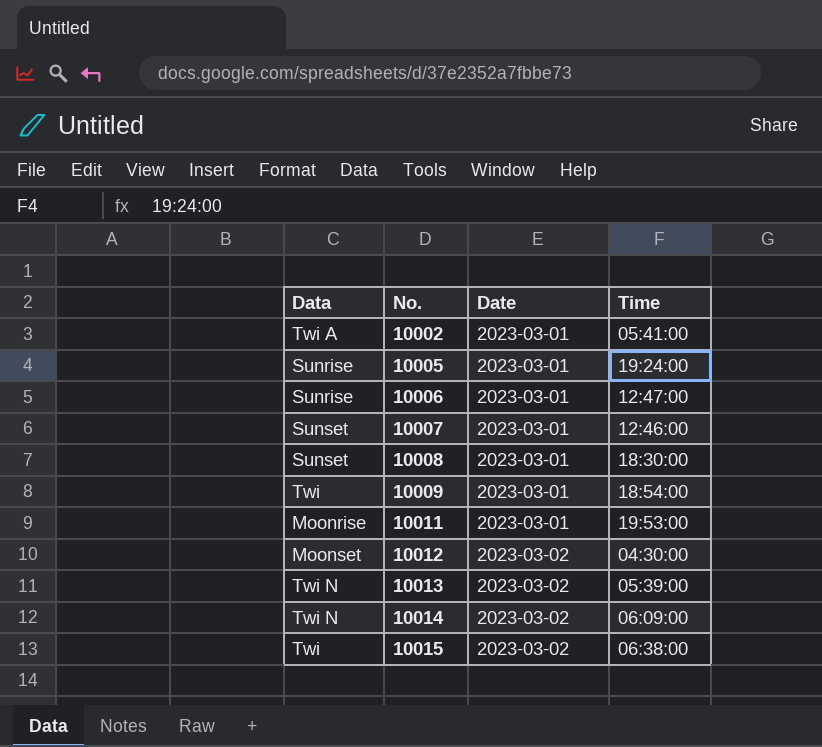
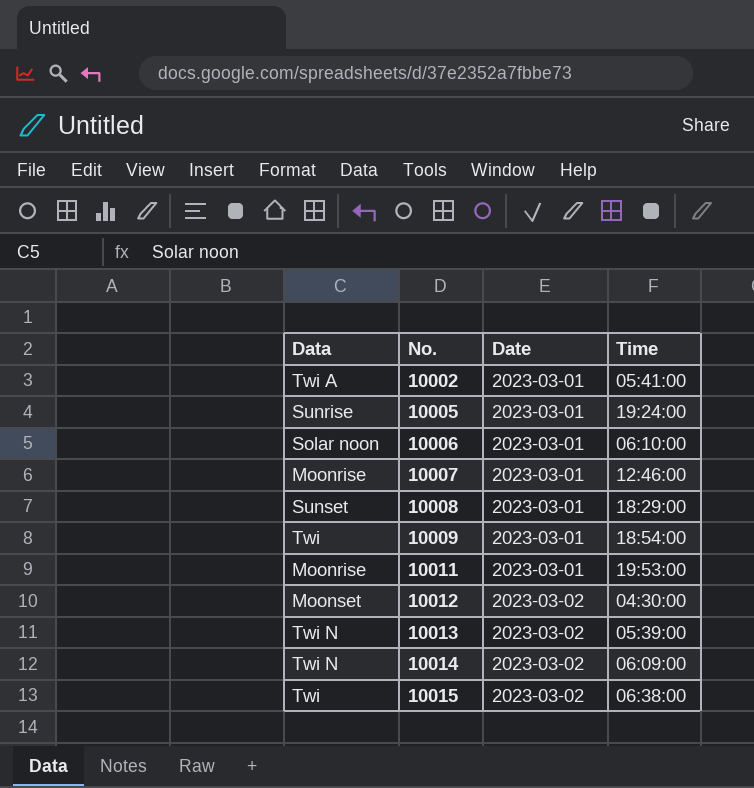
10006 | Data: Sunrise -> Solar noon
10006 | Time: 12:47:00 -> 06:10:00
10007 | Data: Sunset -> Moonrise
10008 | Time: 18:30:00 -> 18:29:00

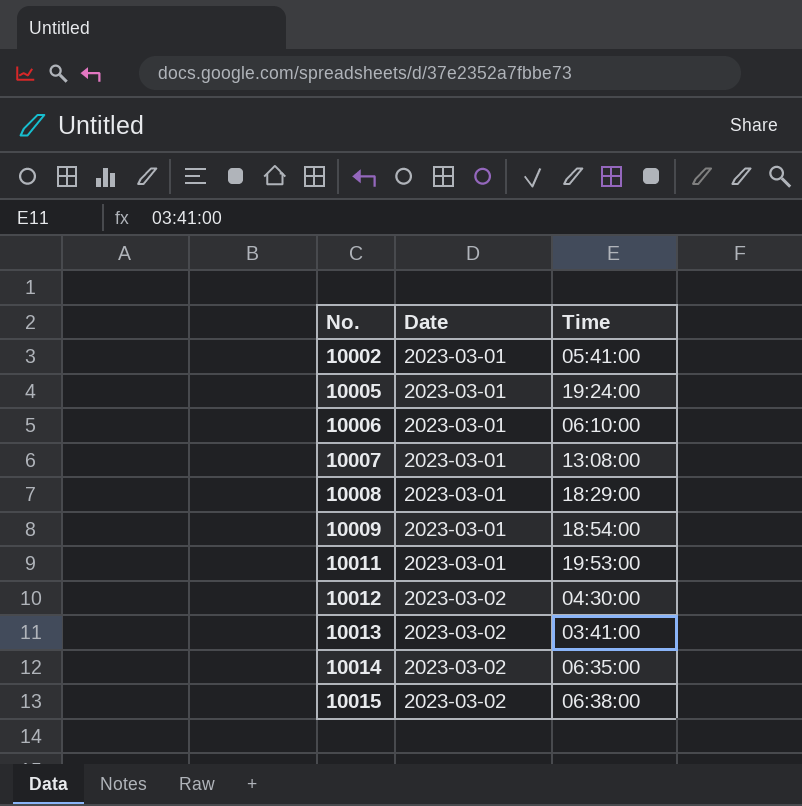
column Data | position: 1 -> none
10007 | Time: 12:46:00 -> 13:08:00
10013 | Time: 05:39:00 -> 03:41:00
10014 | Time: 06:09:00 -> 06:35:00

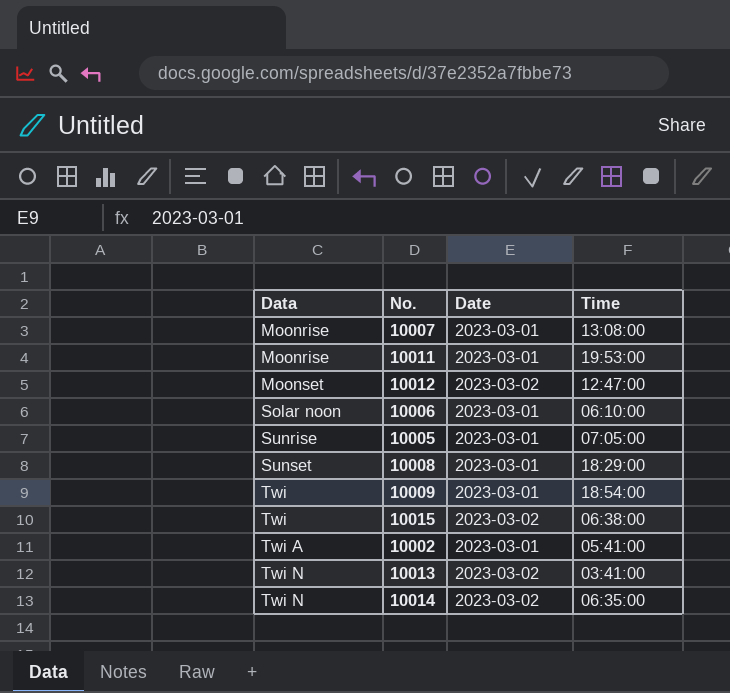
row order: No. ascending -> Data ascending
column Data | position: none -> 1
10012 | Time: 04:30:00 -> 12:47:00
10005 | Time: 19:24:00 -> 07:05:00

